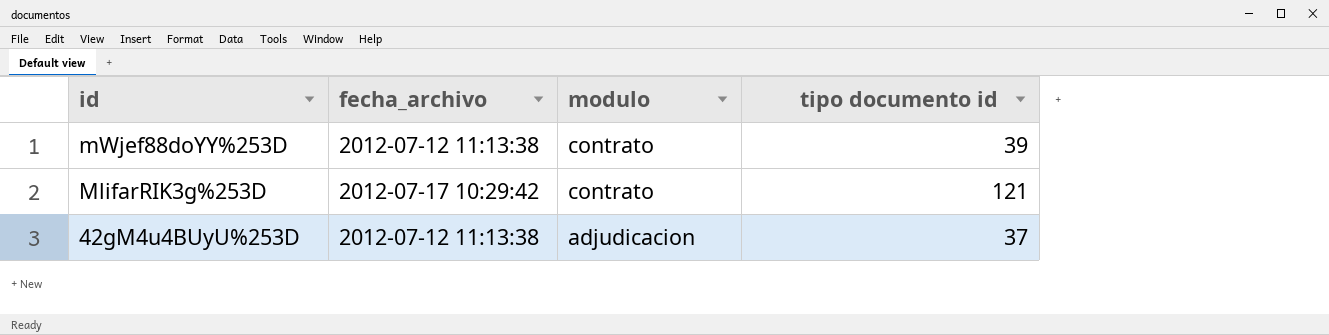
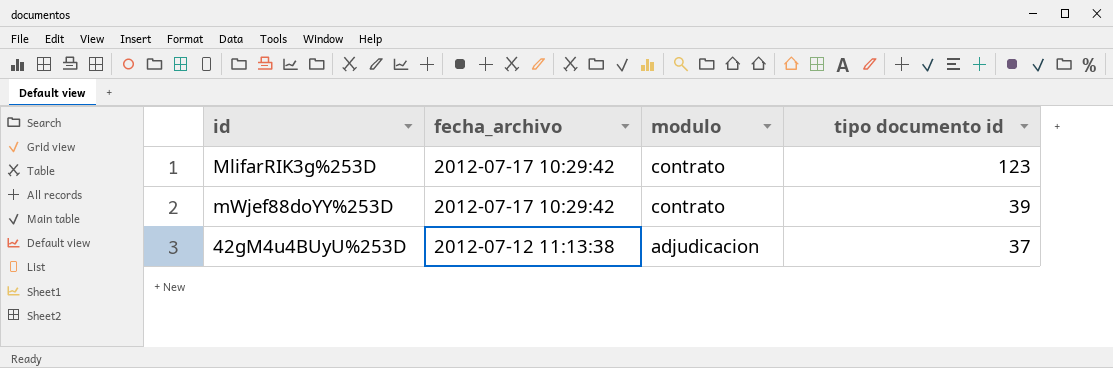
row order: id descending -> fecha_archivo descending
MlifarRIK3g%253D | tipo documento id: 121 -> 123
mWjef88doYY%253D | fecha_archivo: 2012-07-12 11:13:38 -> 2012-07-17 10:29:42

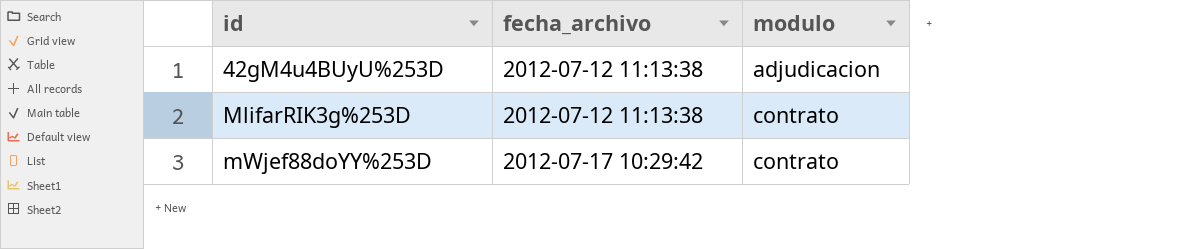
row order: fecha_archivo descending -> id ascending
column tipo documento id | position: 4 -> none
MlifarRIK3g%253D | fecha_archivo: 2012-07-17 10:29:42 -> 2012-07-12 11:13:38

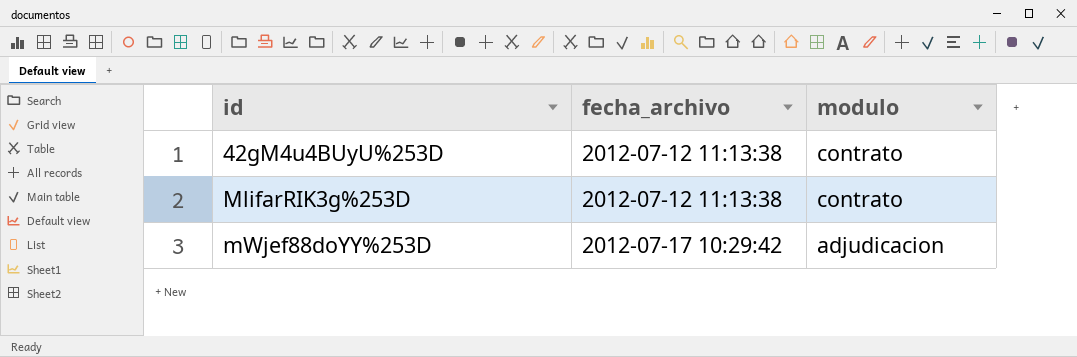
42gM4u4BUyU%253D | modulo: adjudicacion -> contrato
mWjef88doYY%253D | modulo: contrato -> adjudicacion

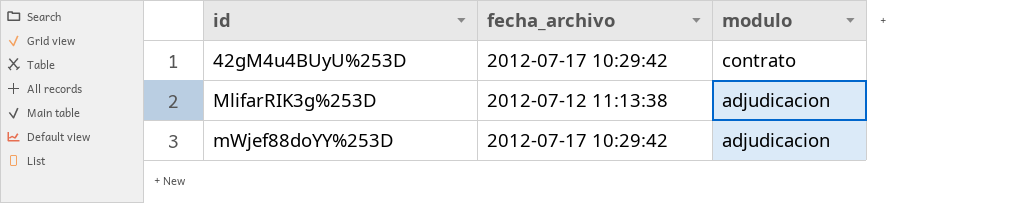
42gM4u4BUyU%253D | fecha_archivo: 2012-07-12 11:13:38 -> 2012-07-17 10:29:42
MlifarRIK3g%253D | modulo: contrato -> adjudicacion

